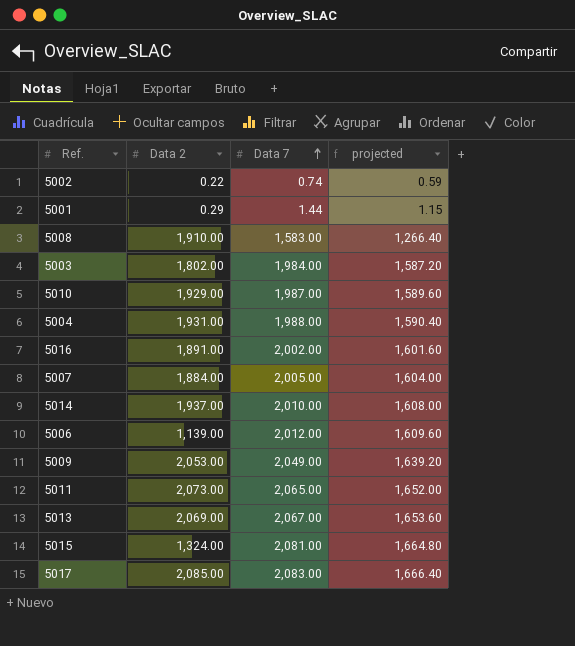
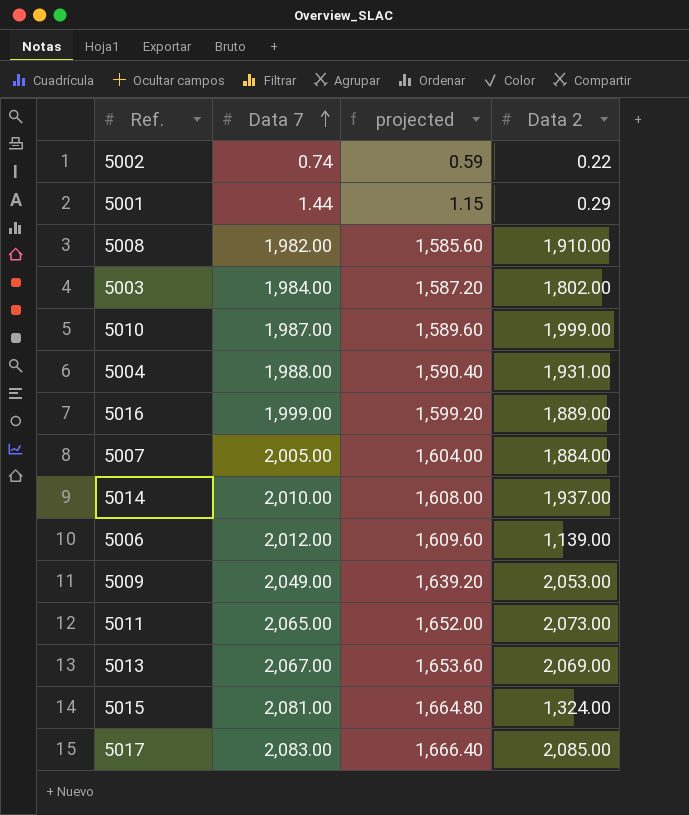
column Data 2 | position: 2 -> 4
5008 | Data 7: 1,583.00 -> 1,982.00
5008 | projected: 1,266.40 -> 1,585.60
5010 | Data 2: 1,929.00 -> 1,999.00
5016 | Data 7: 2,002.00 -> 1,999.00
5016 | projected: 1,601.60 -> 1,599.20
5016 | Data 2: 1,891.00 -> 1,889.00

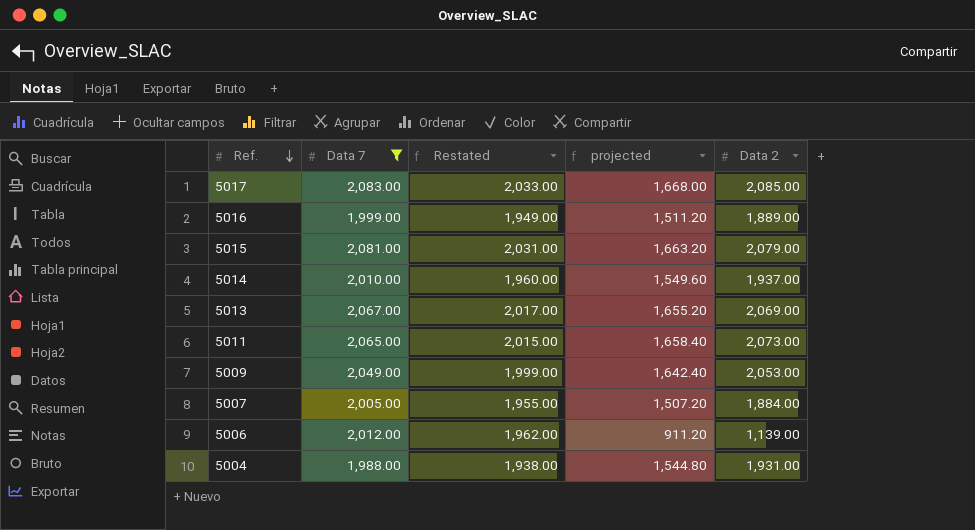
filter: none -> Data 7 >= 1,988.00
row order: Data 7 ascending -> Ref. descending
column Restated | formula: none -> [Data 7] - 50
column projected | formula: [Data 7] * 0.8 -> [Data 2] * 0.8
5015 | Data 2: 1,324.00 -> 2,079.00

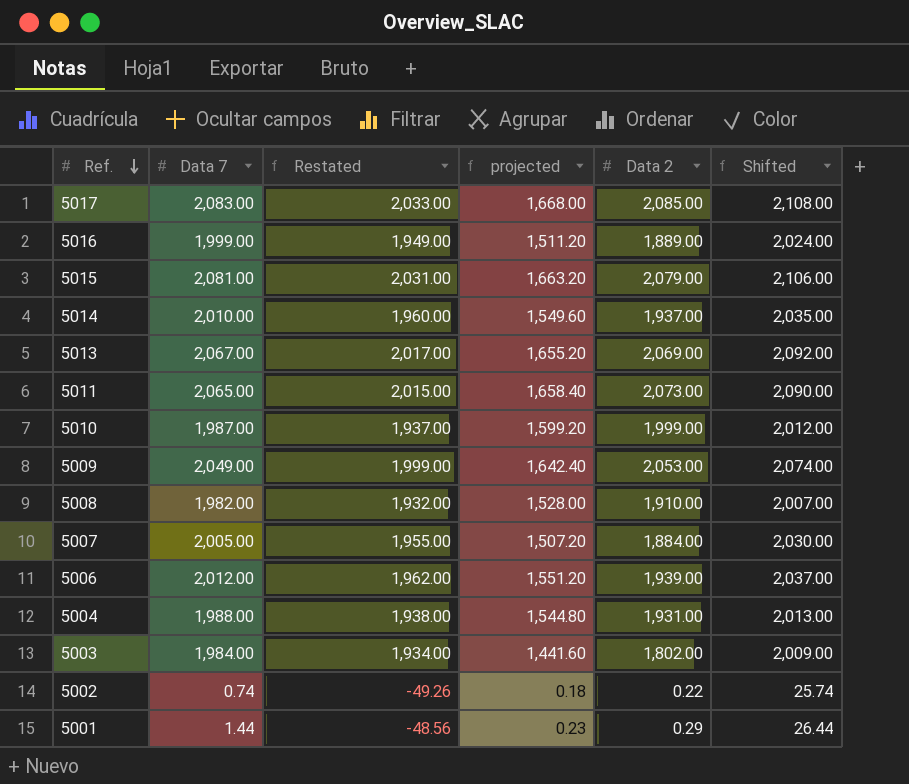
filter: Data 7 >= 1,988.00 -> none
column Shifted | formula: none -> [Data 7] + 25
5006 | projected: 911.20 -> 1,551.20
5006 | Data 2: 1,139.00 -> 1,939.00

